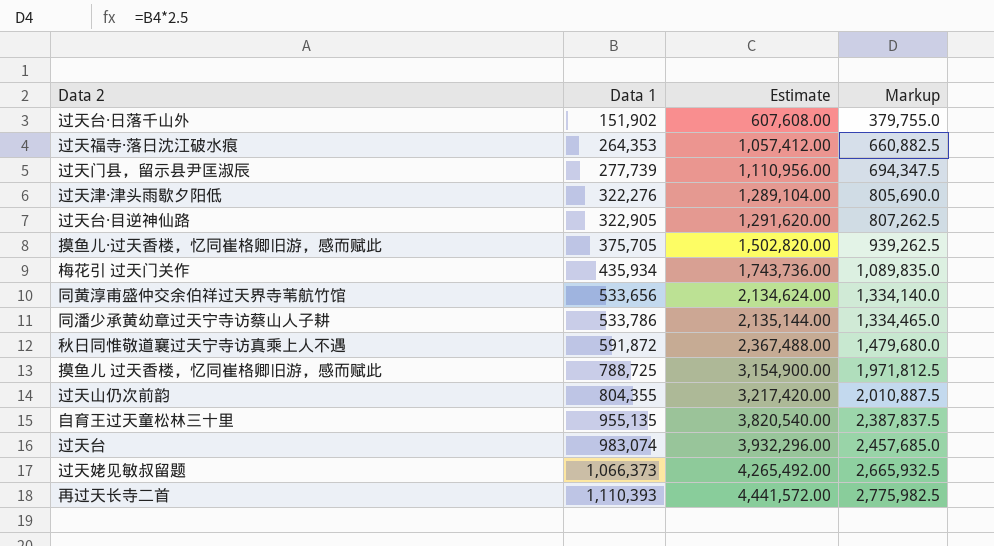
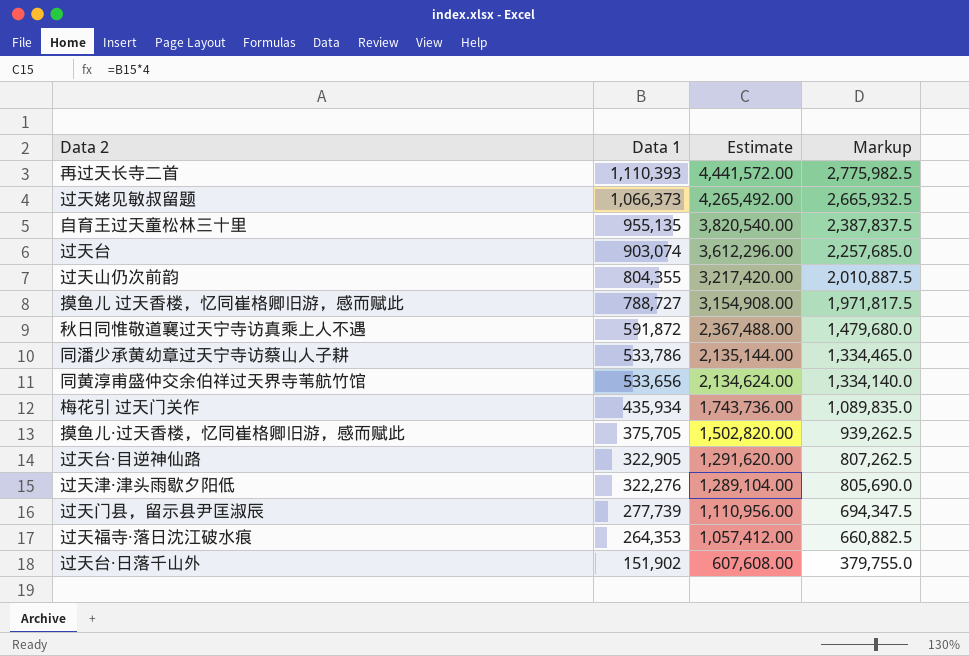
row order: Data 1 ascending -> Data 1 descending
过天台 | Data 1: 983,074 -> 903,074
过天台 | Estimate: 3,932,296.00 -> 3,612,296.00
过天台 | Markup: 2,457,685.0 -> 2,257,685.0
摸鱼儿 过天香楼，忆同崔格卿旧游，感而赋此 | Data 1: 788,725 -> 788,727
摸鱼儿 过天香楼，忆同崔格卿旧游，感而赋此 | Estimate: 3,154,900.00 -> 3,154,908.00
摸鱼儿 过天香楼，忆同崔格卿旧游，感而赋此 | Markup: 1,971,812.5 -> 1,971,817.5

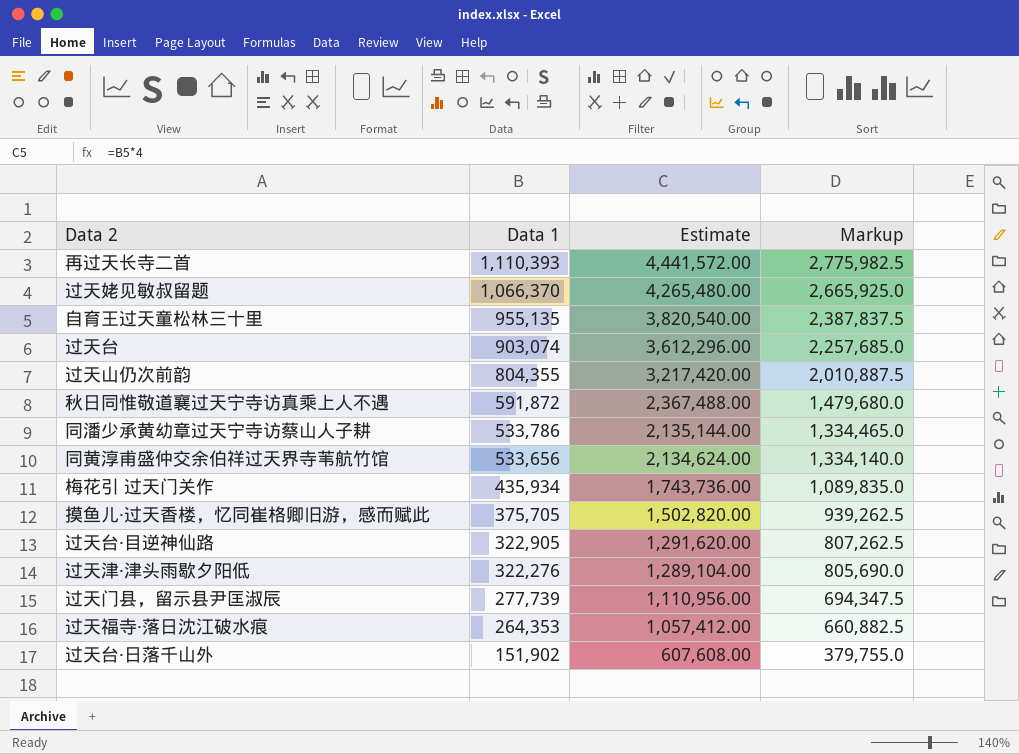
row 摸鱼儿 过天香楼，忆同崔格卿旧游，感而赋此: 788,727 | 3,154,908.00 | 1,971,817.5 -> none
过天姥见敏叔留题 | Data 1: 1,066,373 -> 1,066,370
过天姥见敏叔留题 | Estimate: 4,265,492.00 -> 4,265,480.00
过天姥见敏叔留题 | Markup: 2,665,932.5 -> 2,665,925.0

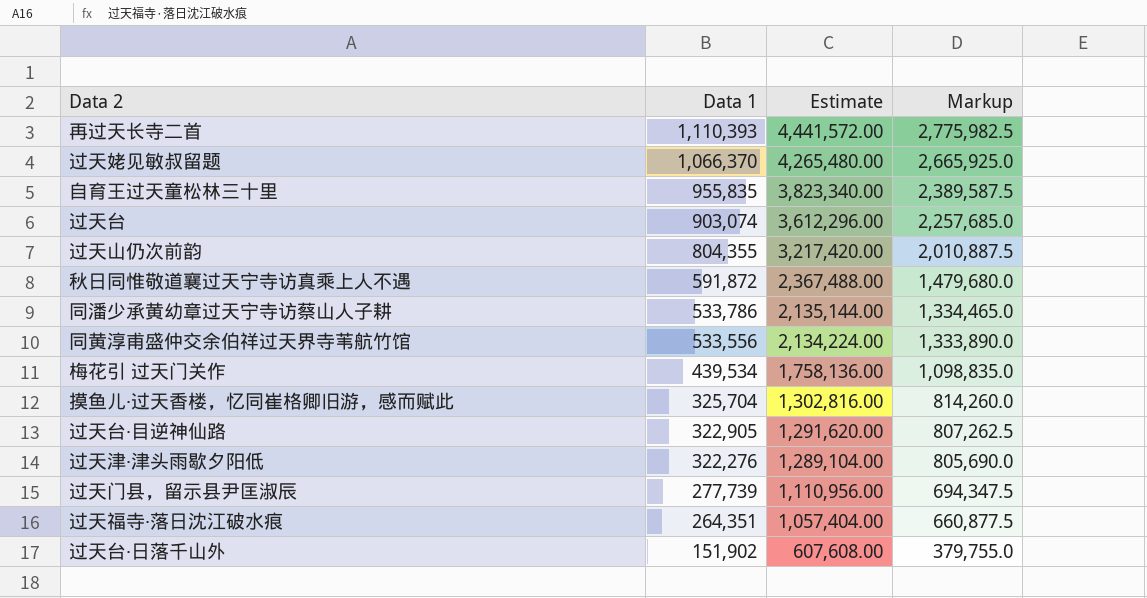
自育王过天童松林三十里 | Data 1: 955,135 -> 955,835
自育王过天童松林三十里 | Estimate: 3,820,540.00 -> 3,823,340.00
自育王过天童松林三十里 | Markup: 2,387,837.5 -> 2,389,587.5
同黄淳甫盛仲交余伯祥过天界寺苇航竹馆 | Data 1: 533,656 -> 533,556
同黄淳甫盛仲交余伯祥过天界寺苇航竹馆 | Estimate: 2,134,624.00 -> 2,134,224.00
同黄淳甫盛仲交余伯祥过天界寺苇航竹馆 | Markup: 1,334,140.0 -> 1,333,890.0
梅花引 过天门关作 | Data 1: 435,934 -> 439,534
梅花引 过天门关作 | Estimate: 1,743,736.00 -> 1,758,136.00
梅花引 过天门关作 | Markup: 1,089,835.0 -> 1,098,835.0
摸鱼儿·过天香楼，忆同崔格卿旧游，感而赋此 | Data 1: 375,705 -> 325,704
摸鱼儿·过天香楼，忆同崔格卿旧游，感而赋此 | Estimate: 1,502,820.00 -> 1,302,816.00
摸鱼儿·过天香楼，忆同崔格卿旧游，感而赋此 | Markup: 939,262.5 -> 814,260.0
过天福寺·落日沈江破水痕 | Data 1: 264,353 -> 264,351
过天福寺·落日沈江破水痕 | Estimate: 1,057,412.00 -> 1,057,404.00
过天福寺·落日沈江破水痕 | Markup: 660,882.5 -> 660,877.5

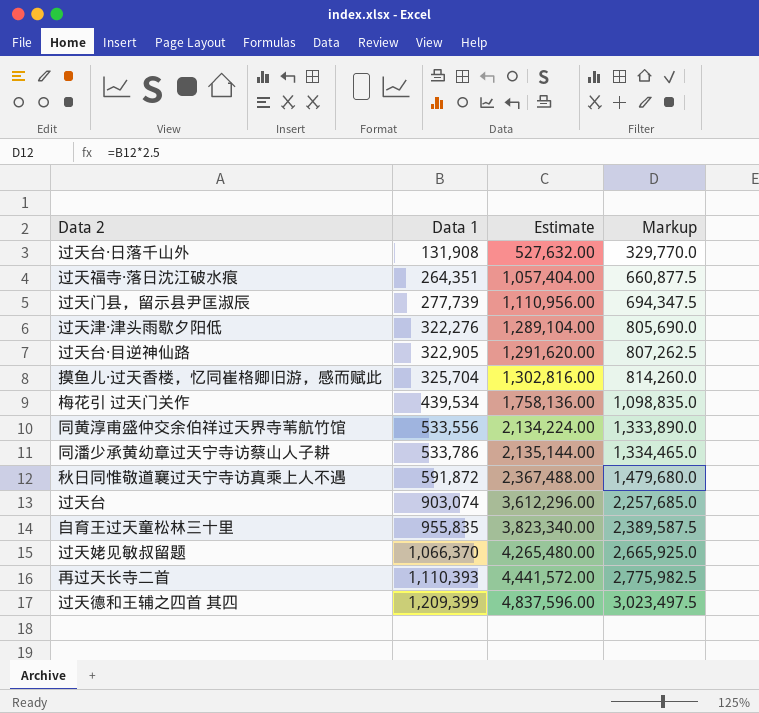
row order: Data 1 descending -> Data 1 ascending
row 过天山仍次前韵: 804,355 | 3,217,420.00 | 2,010,887.5 -> none
过天台·日落千山外 | Data 1: 151,902 -> 131,908
过天台·日落千山外 | Estimate: 607,608.00 -> 527,632.00
过天台·日落千山外 | Markup: 379,755.0 -> 329,770.0
row 过天德和王辅之四首 其四: none -> 1,209,399 | 4,837,596.00 | 3,023,497.5

